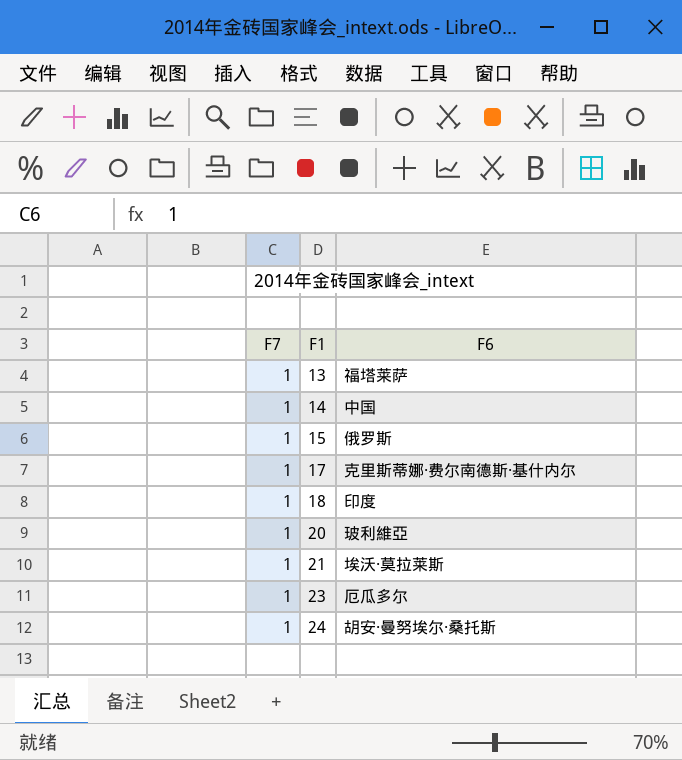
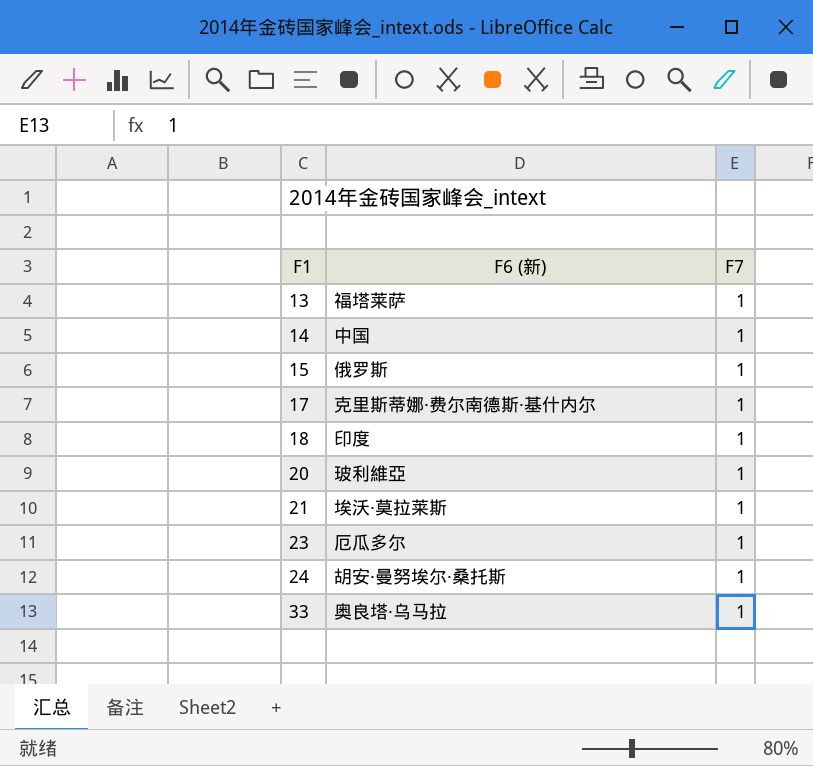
column name: F6 -> F6 (新)
column F7 | position: 1 -> 3
row 33: none -> 奥良塔·乌马拉 | 1

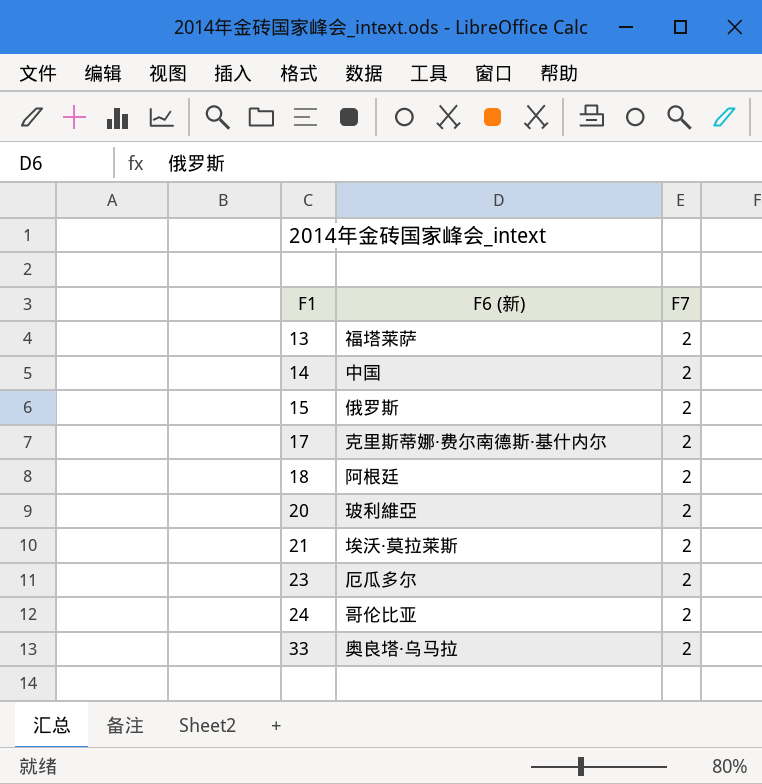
13 | F7: 1 -> 2
14 | F7: 1 -> 2
15 | F7: 1 -> 2
17 | F7: 1 -> 2
18 | F6 (新): 印度 -> 阿根廷
18 | F7: 1 -> 2
20 | F7: 1 -> 2
21 | F7: 1 -> 2
23 | F7: 1 -> 2
24 | F6 (新): 胡安·曼努埃尔·桑托斯 -> 哥伦比亚
24 | F7: 1 -> 2
33 | F7: 1 -> 2

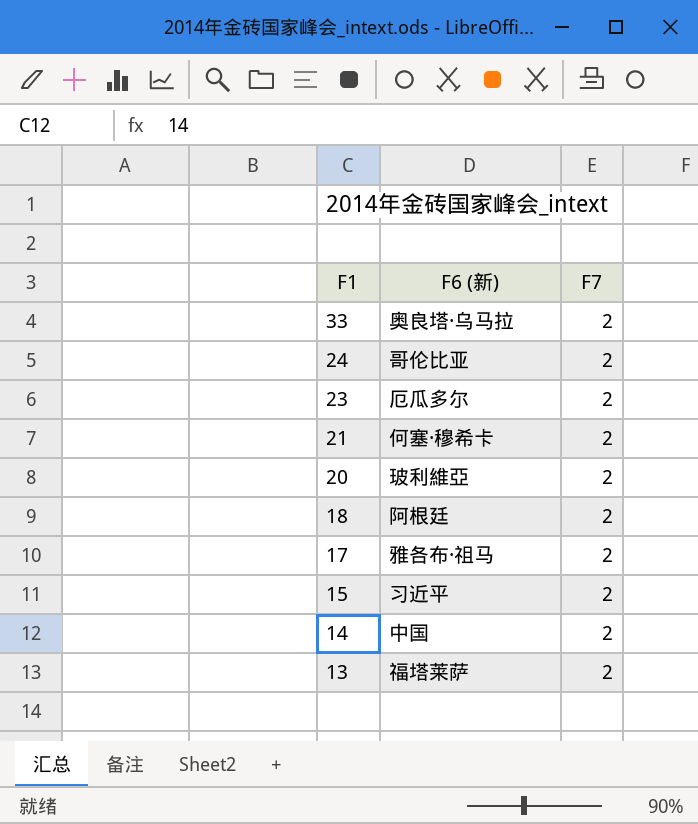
row order: F1 ascending -> F1 descending
21 | F6 (新): 埃沃·莫拉莱斯 -> 何塞·穆希卡
17 | F6 (新): 克里斯蒂娜·费尔南德斯·基什内尔 -> 雅各布·祖马
15 | F6 (新): 俄罗斯 -> 习近平

